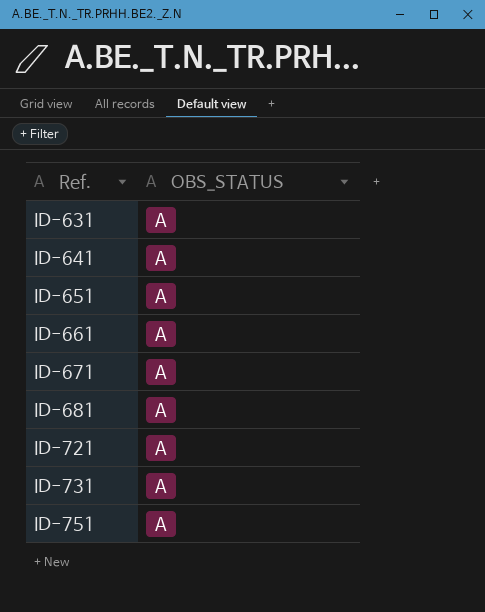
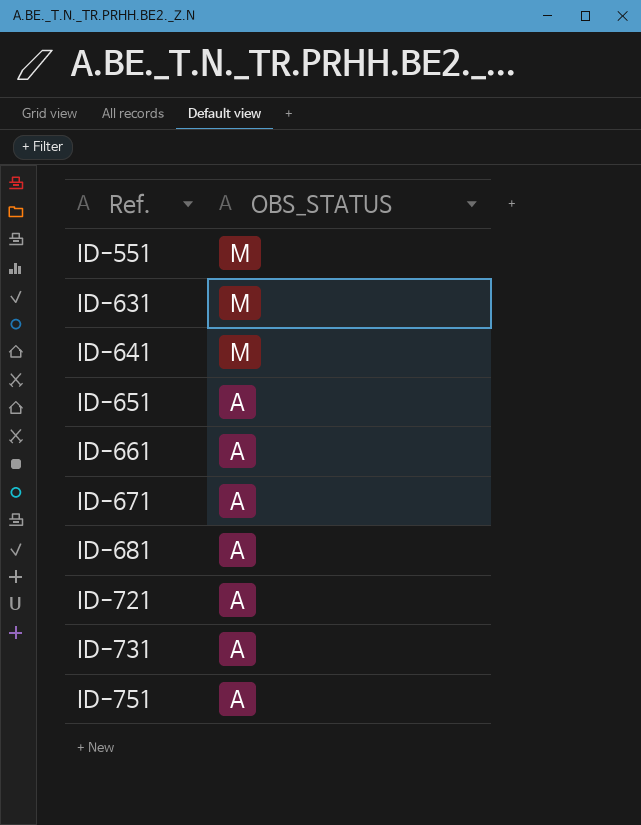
row ID-551: none -> M
ID-631 | OBS_STATUS: A -> M
ID-641 | OBS_STATUS: A -> M

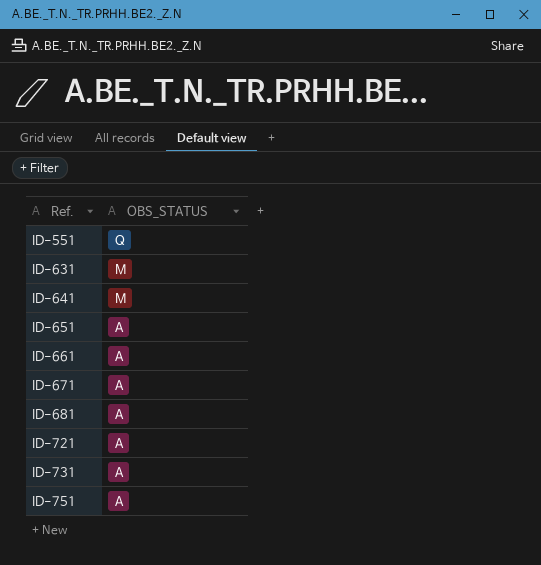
ID-551 | OBS_STATUS: M -> Q

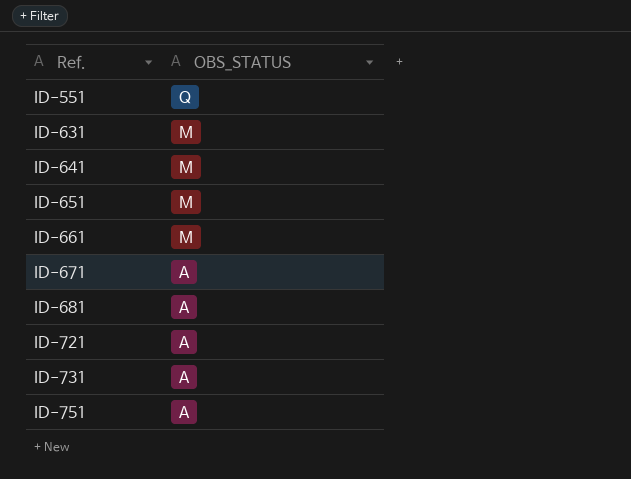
ID-651 | OBS_STATUS: A -> M
ID-661 | OBS_STATUS: A -> M

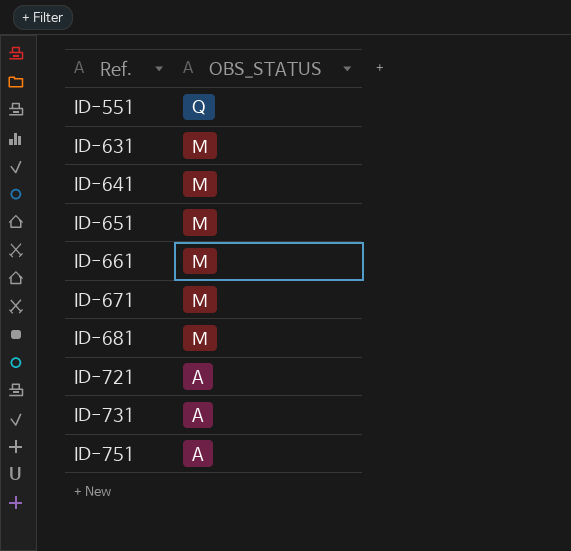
ID-671 | OBS_STATUS: A -> M
ID-681 | OBS_STATUS: A -> M

